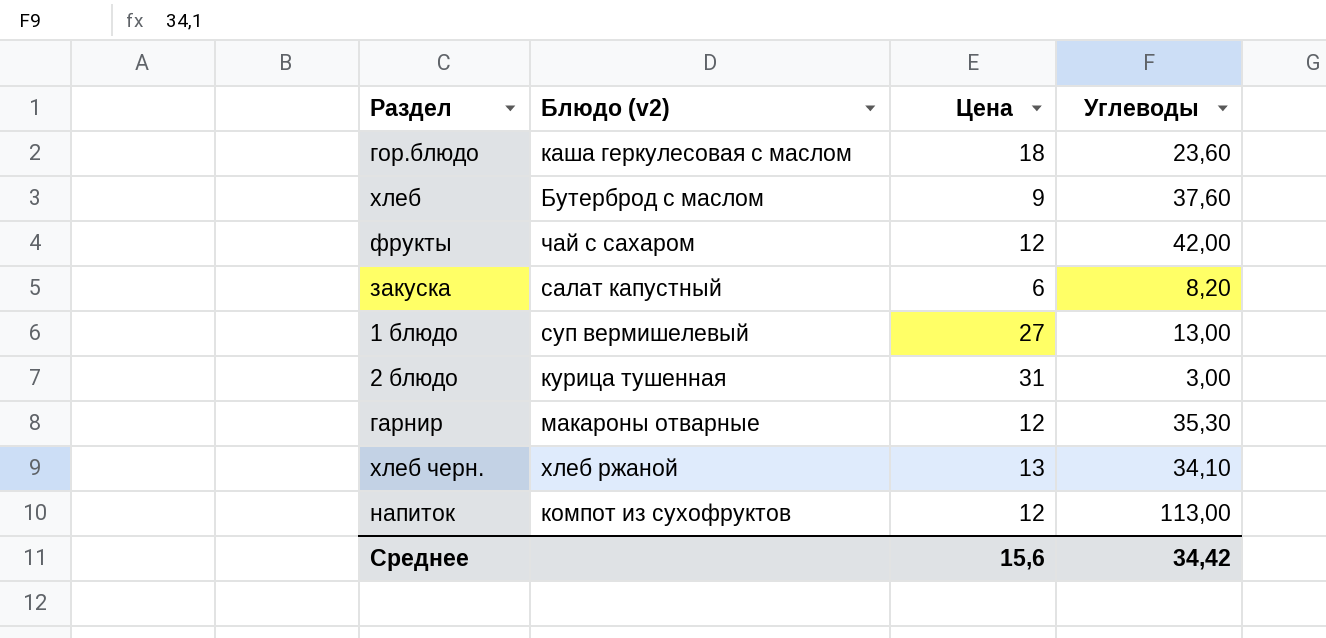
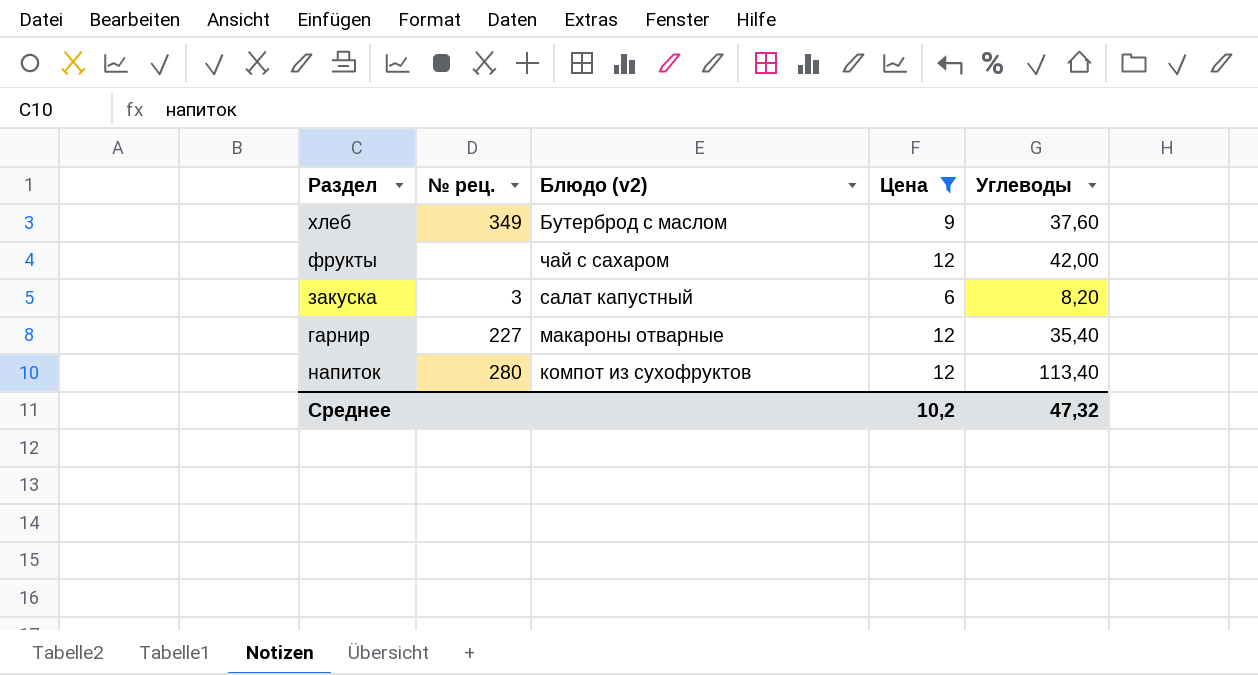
filter: none -> Цена <= 12
column № рец. | position: none -> 2
гарнир | Углеводы: 35,30 -> 35,40
напиток | Углеводы: 113,00 -> 113,40
Среднее | Цена: 15,6 -> 10,2
Среднее | Углеводы: 34,42 -> 47,32

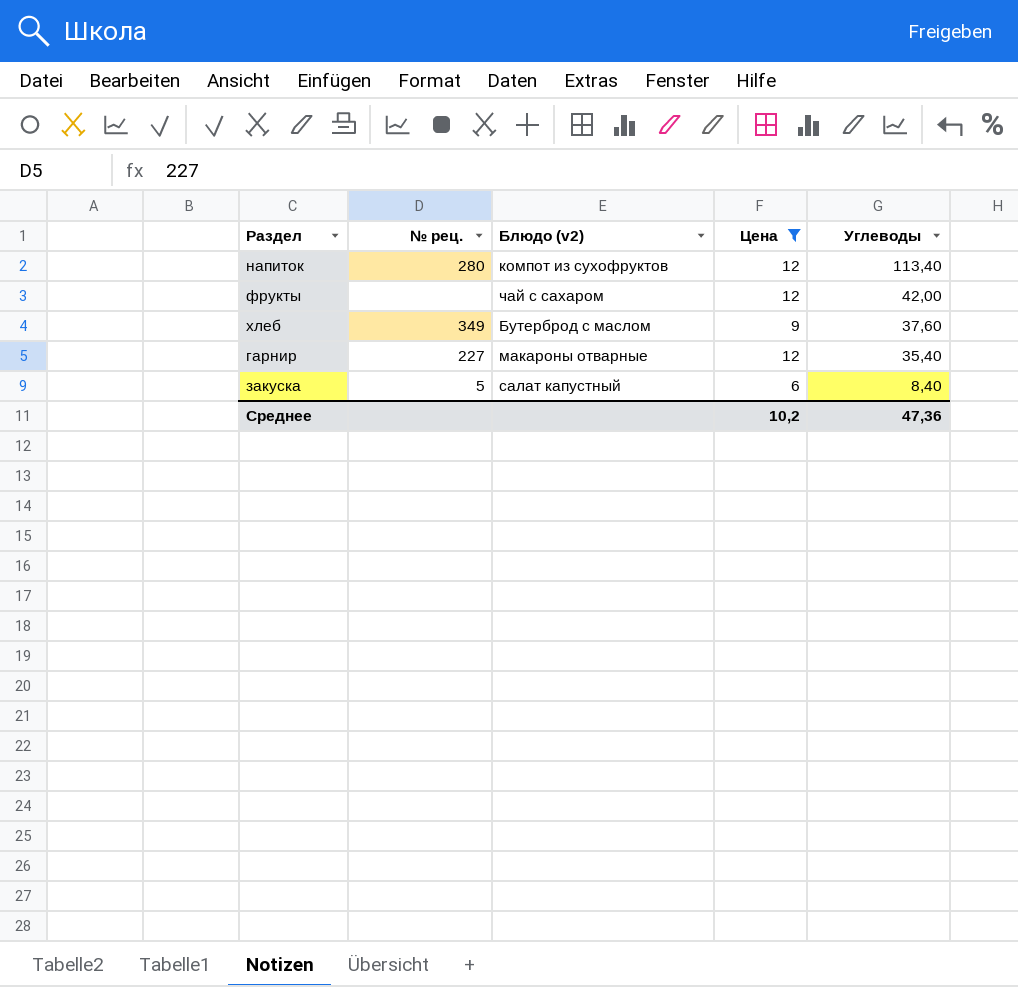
row order: none -> Углеводы descending
закуска | № рец.: 3 -> 5
закуска | Углеводы: 8,20 -> 8,40
Среднее | Углеводы: 47,32 -> 47,36

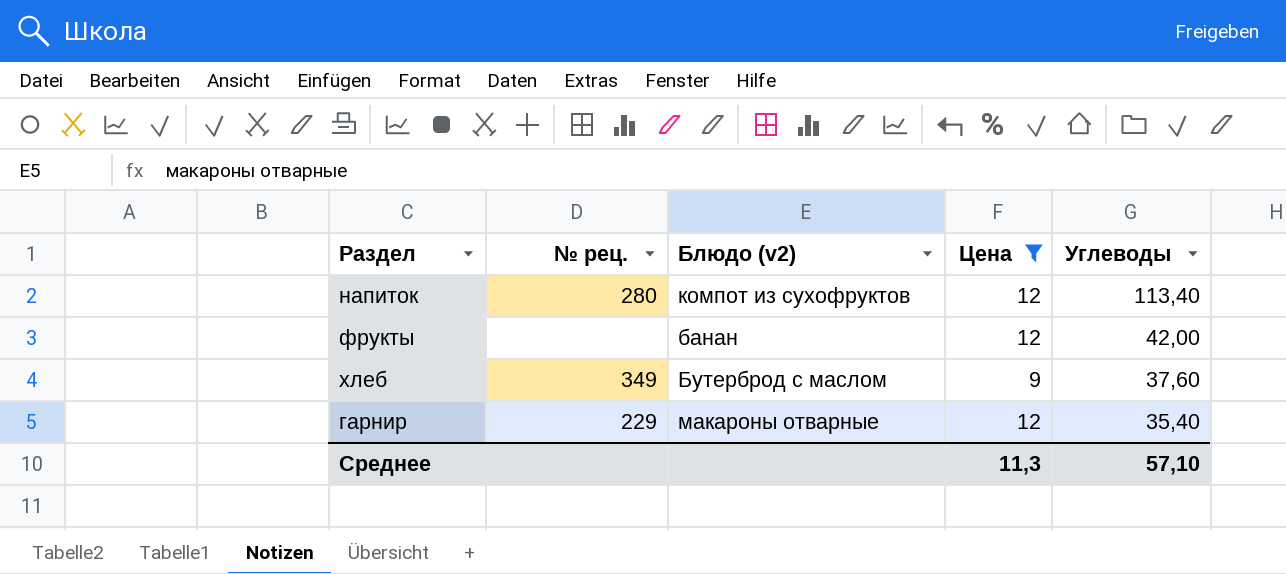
row закуска: 5 | салат капустный | 6 | 8,40 -> none
фрукты | Блюдо (v2): чай с сахаром -> банан
гарнир | № рец.: 227 -> 229
Среднее | Цена: 10,2 -> 11,3
Среднее | Углеводы: 47,36 -> 57,10

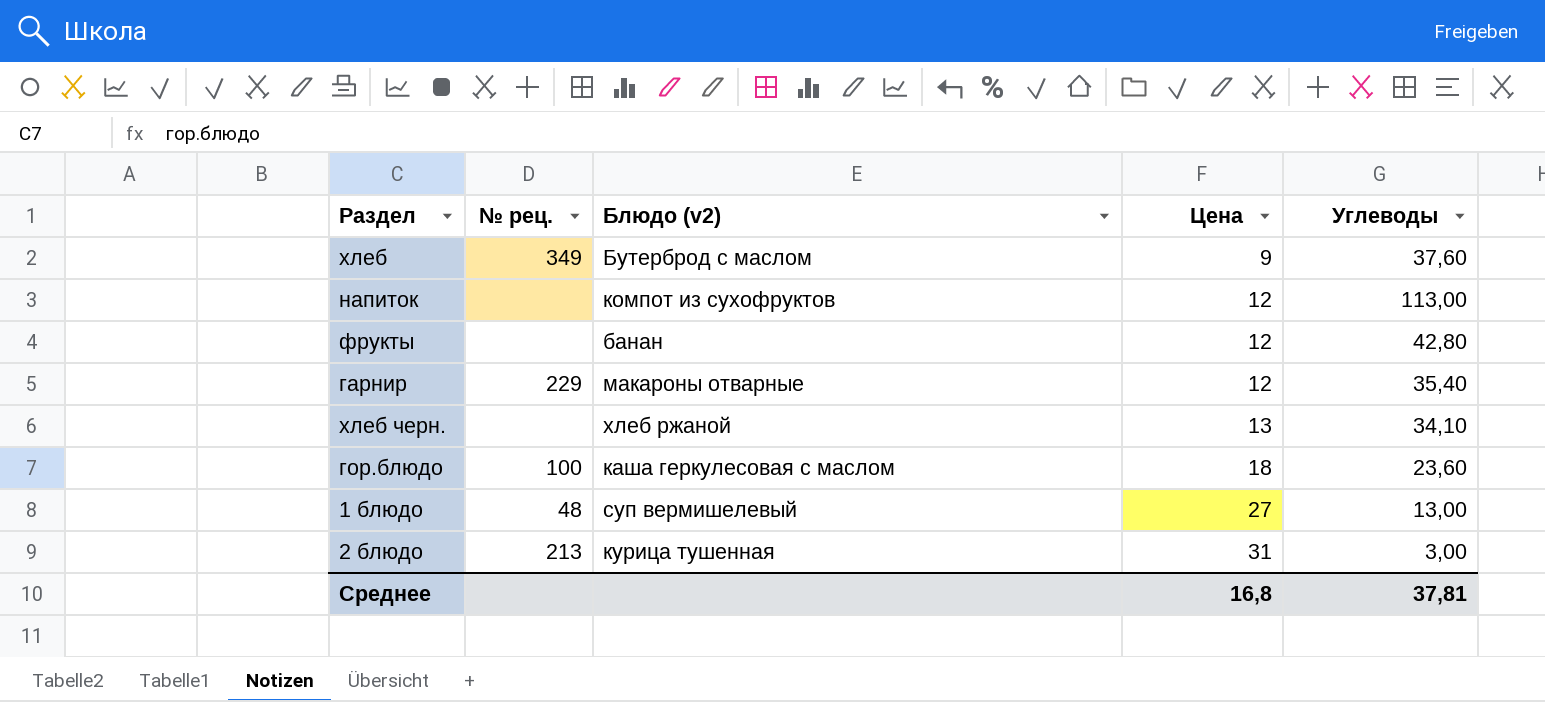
filter: Цена <= 12 -> none
row order: Углеводы descending -> Цена ascending
напиток | № рец.: 280 -> none
напиток | Углеводы: 113,40 -> 113,00
фрукты | Углеводы: 42,00 -> 42,80
Среднее | Цена: 11,3 -> 16,8
Среднее | Углеводы: 57,10 -> 37,81

